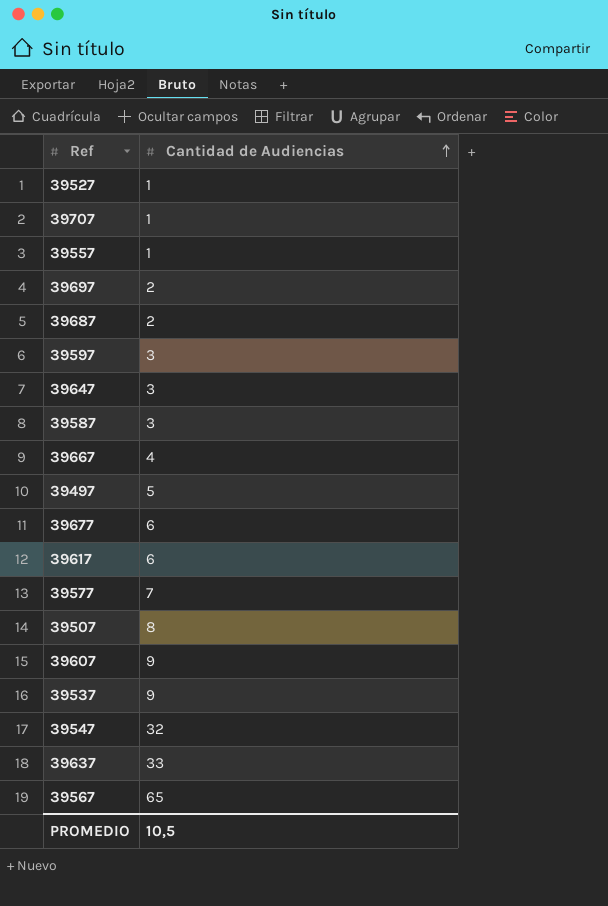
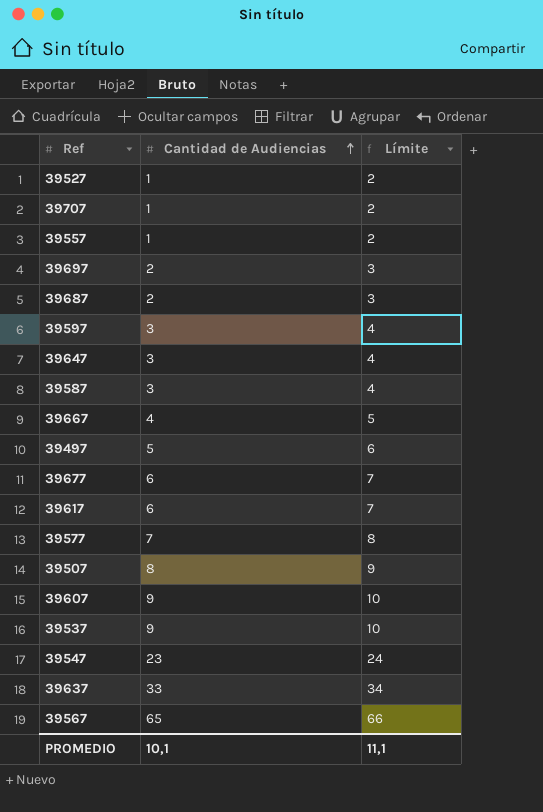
column Límite | formula: none -> [Cantidad de Audiencias] + 1
39547 | Cantidad de Audiencias: 32 -> 23
PROMEDIO | Cantidad de Audiencias: 10,5 -> 10,1

